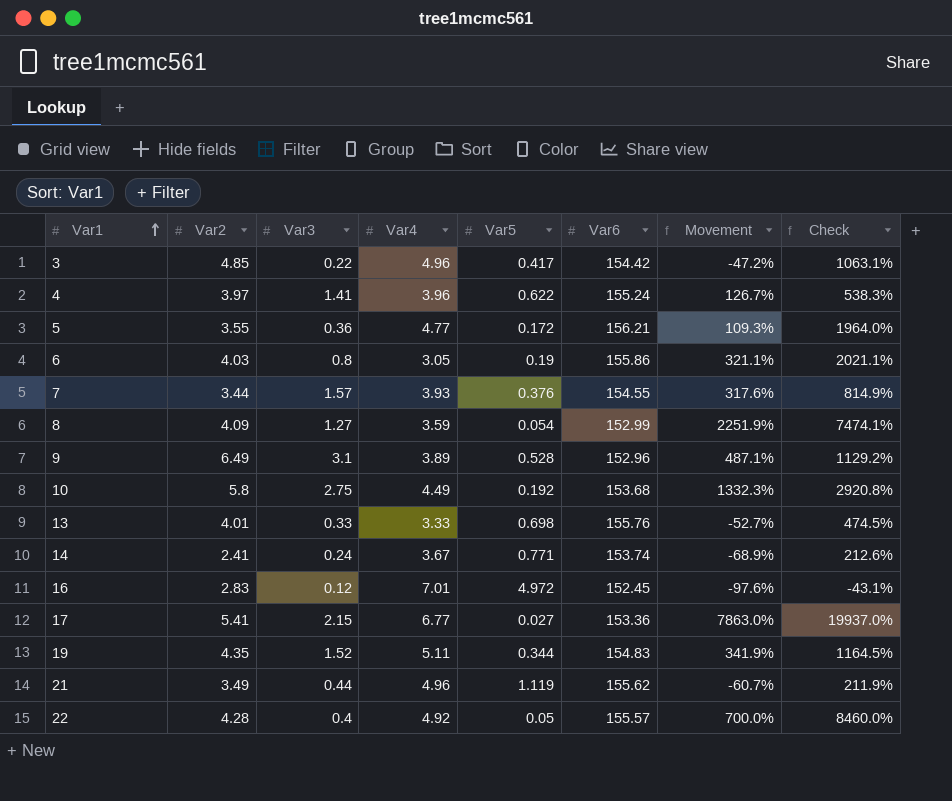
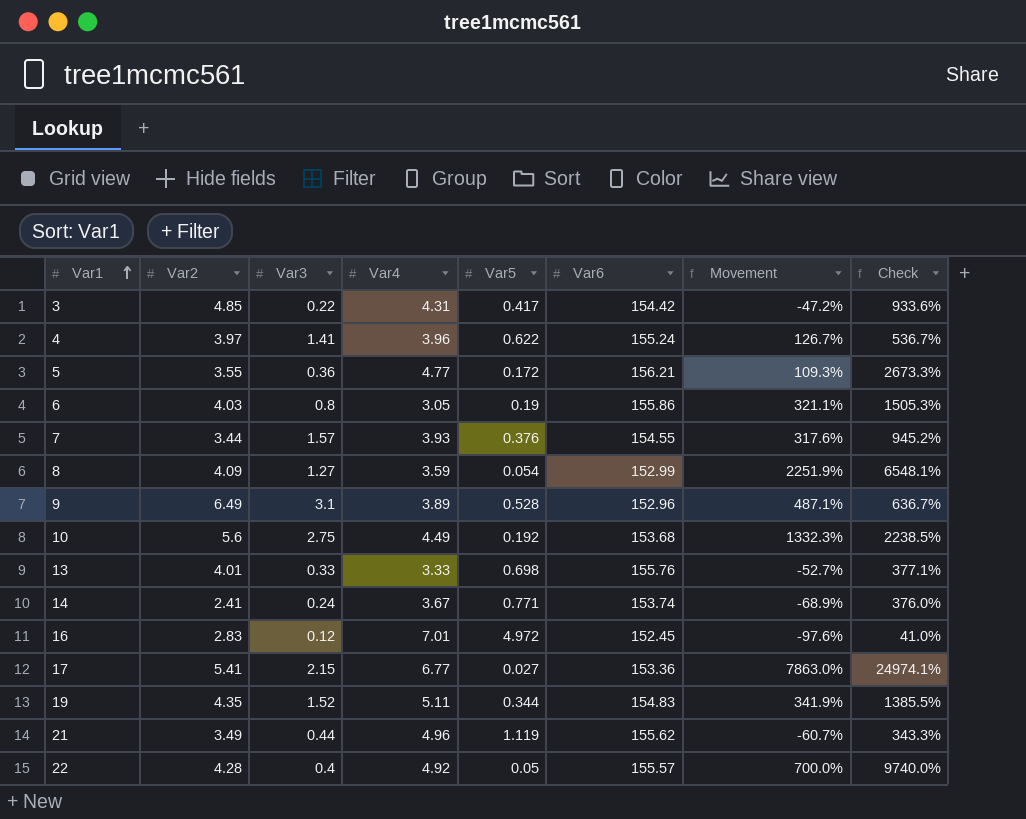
column Check | formula: ([Var2] - [Var5]) / [Var5] -> ([Var4] - [Var5]) / [Var5]
3 | Var4: 4.96 -> 4.31
10 | Var2: 5.8 -> 5.6

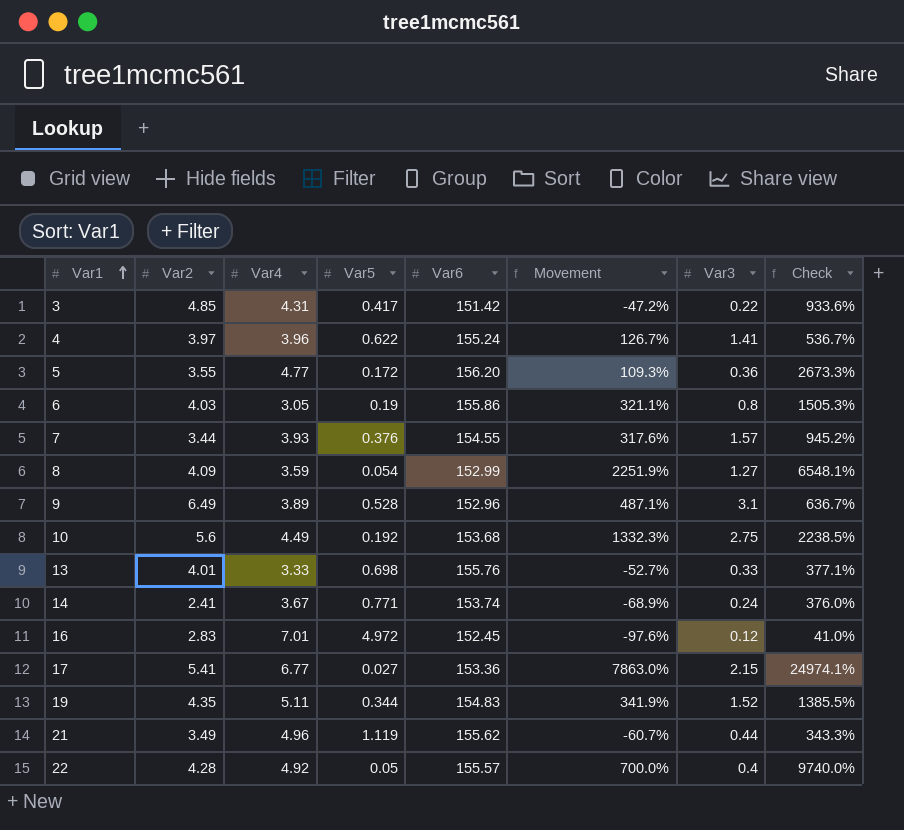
column Var3 | position: 3 -> 7
3 | Var6: 154.42 -> 151.42
5 | Var6: 156.21 -> 156.20

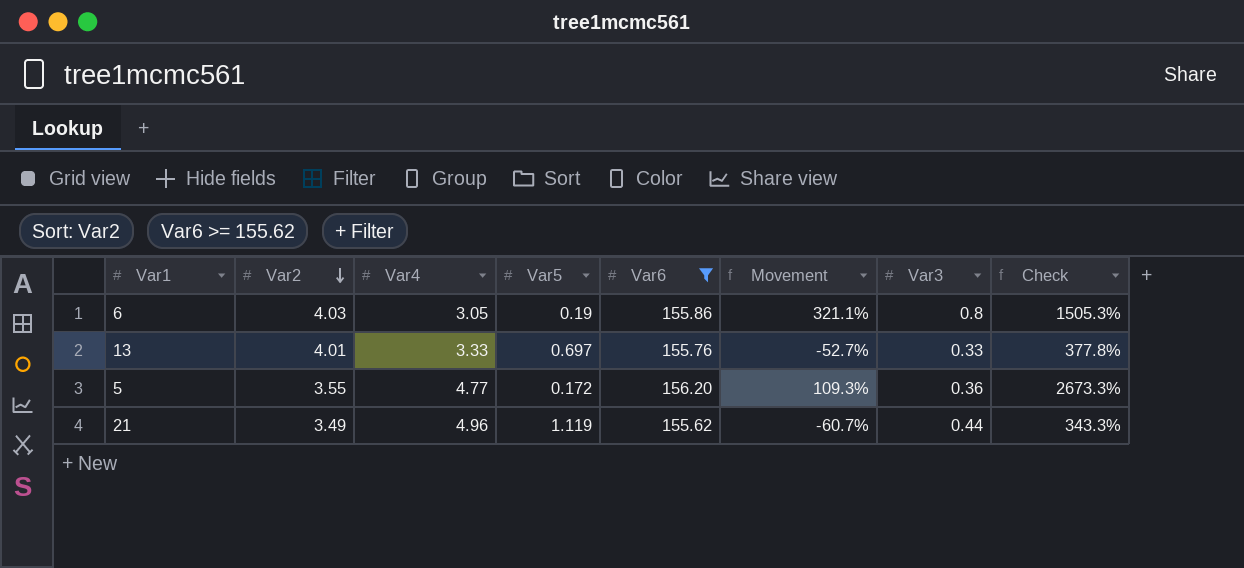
filter: none -> Var6 >= 155.62
row order: Var1 ascending -> Var2 descending
13 | Var5: 0.698 -> 0.697
13 | Check: 377.1% -> 377.8%

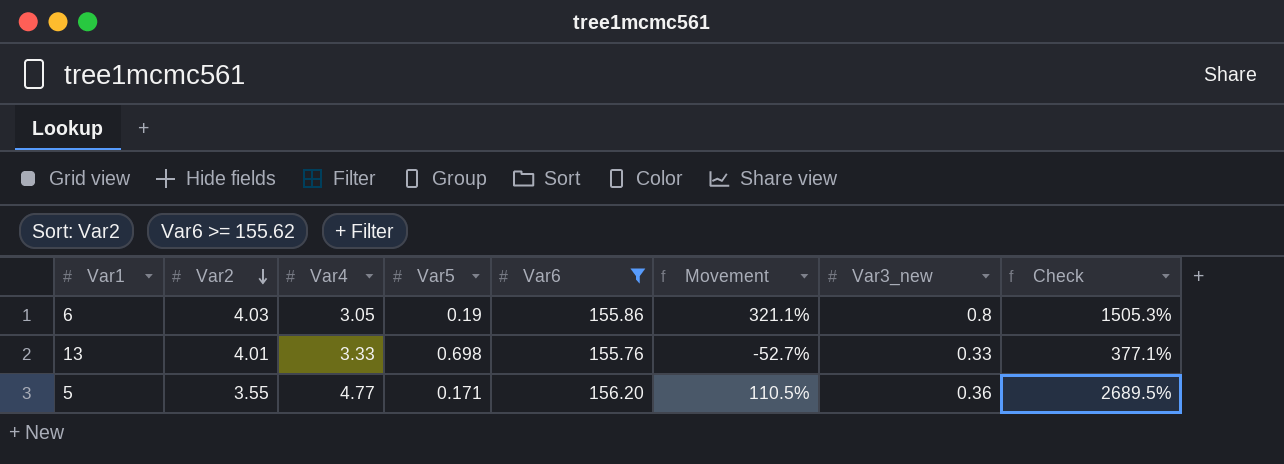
column name: Var3 -> Var3_new
row 21: 3.49 | 4.96 | 1.119 | 155.62 | -60.7% | 0.44 | 343.3% -> none
13 | Var5: 0.697 -> 0.698
13 | Check: 377.8% -> 377.1%
5 | Var5: 0.172 -> 0.171
5 | Movement: 109.3% -> 110.5%
5 | Check: 2673.3% -> 2689.5%

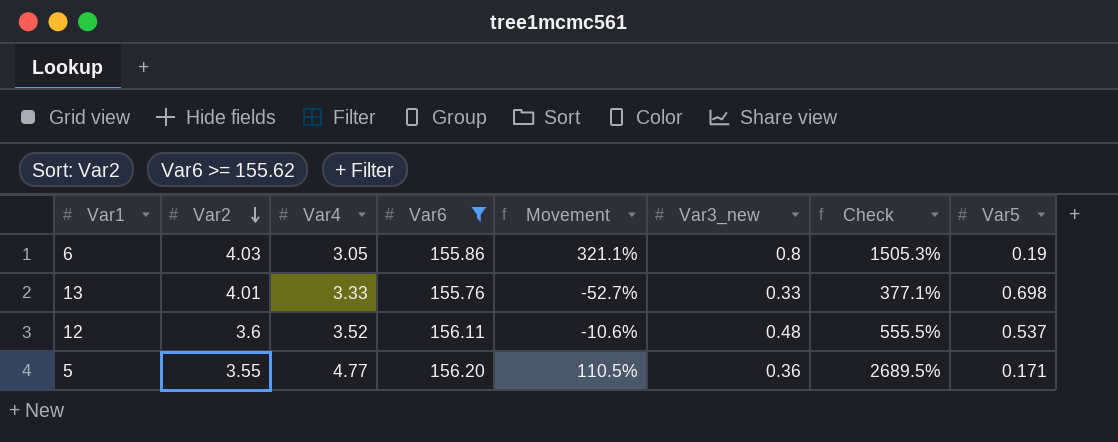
column Var5 | position: 4 -> 8
row 12: none -> 3.6 | 3.52 | 156.11 | -10.6% | 0.48 | 555.5% | 0.537

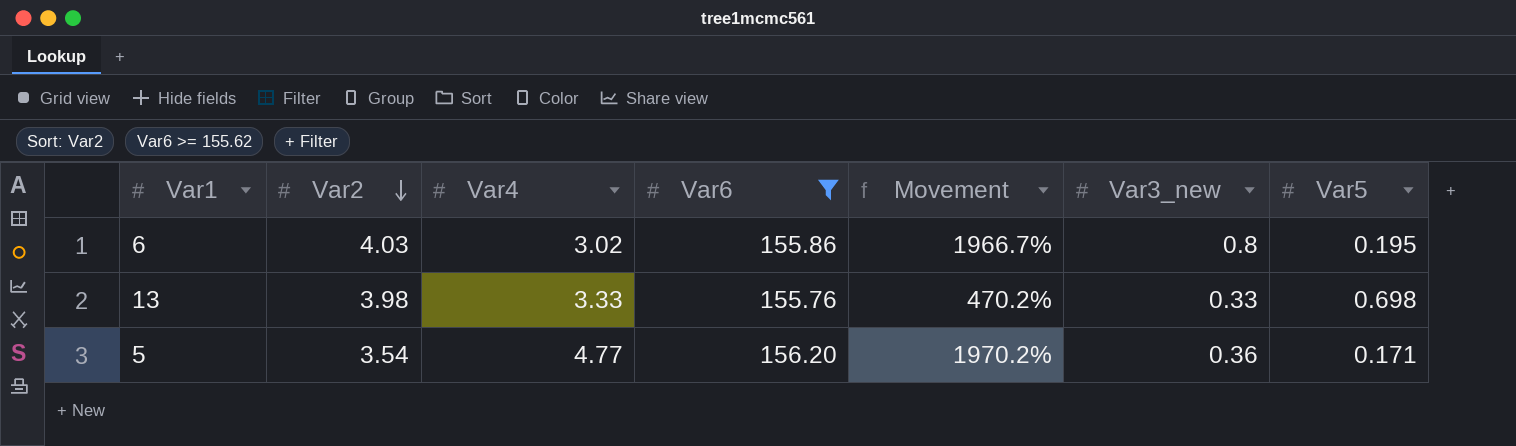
column Check | formula: ([Var4] - [Var5]) / [Var5] -> none
column Movement | formula: ([Var3_new] - [Var5]) / [Var5] -> ([Var2] - [Var5]) / [Var5]
row 12: 3.6 | 3.52 | 156.11 | -10.6% | 0.48 | 555.5% | 0.537 -> none
6 | Var4: 3.05 -> 3.02
6 | Var5: 0.19 -> 0.195
13 | Var2: 4.01 -> 3.98
5 | Var2: 3.55 -> 3.54

